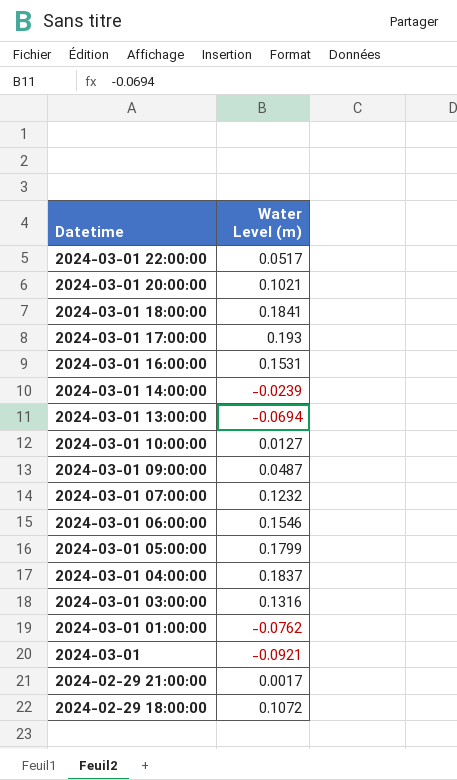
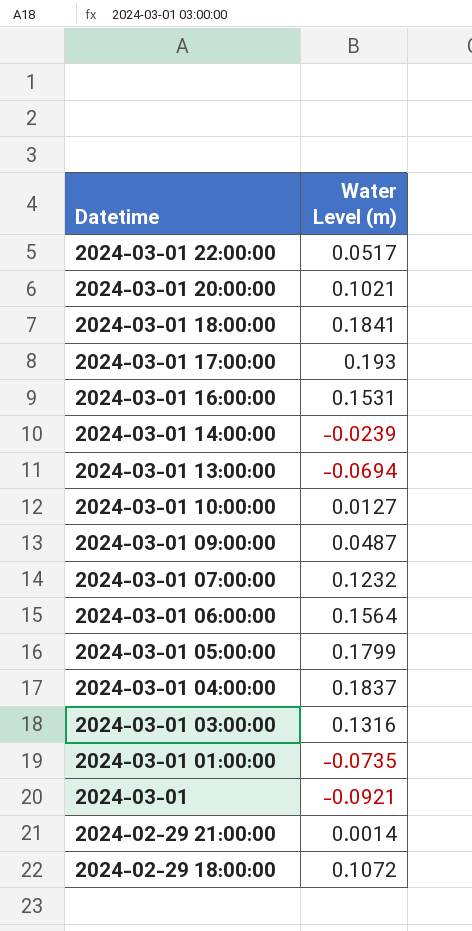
2024-03-01 06:00:00 | Water Level (m): 0.1546 -> 0.1564
2024-03-01 01:00:00 | Water Level (m): -0.0762 -> -0.0735
2024-02-29 21:00:00 | Water Level (m): 0.0017 -> 0.0014

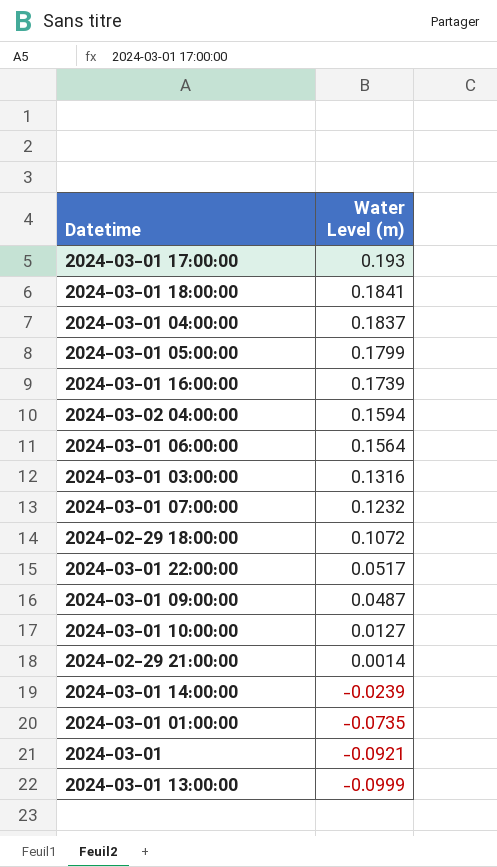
row order: Datetime descending -> Water Level (m) descending
row 2024-03-01 20:00:00: 0.1021 -> none
2024-03-01 16:00:00 | Water Level (m): 0.1531 -> 0.1739
row 2024-03-02 04:00:00: none -> 0.1594
2024-03-01 13:00:00 | Water Level (m): -0.0694 -> -0.0999

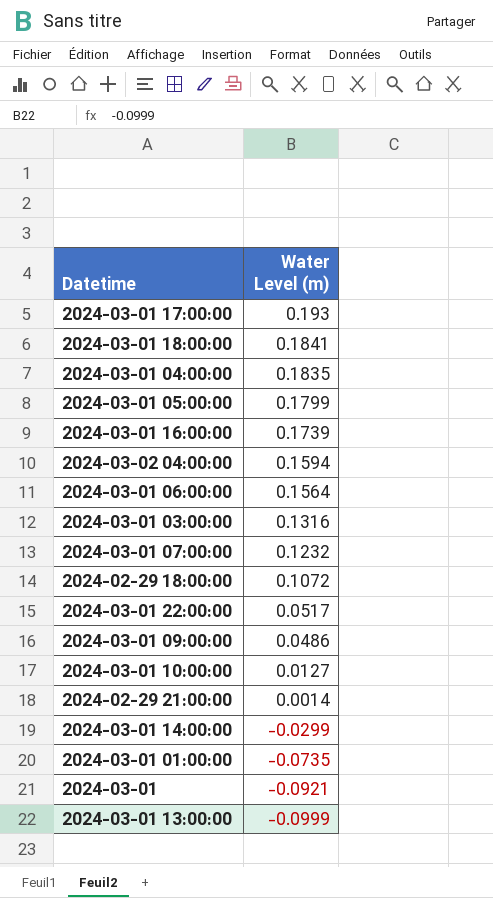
2024-03-01 04:00:00 | Water Level (m): 0.1837 -> 0.1835
2024-03-01 09:00:00 | Water Level (m): 0.0487 -> 0.0486
2024-03-01 14:00:00 | Water Level (m): -0.0239 -> -0.0299

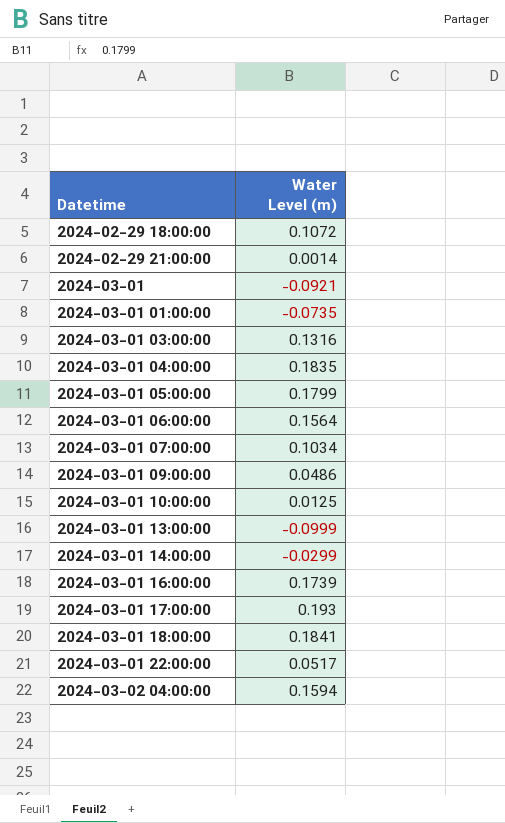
row order: Water Level (m) descending -> Datetime ascending
2024-03-01 07:00:00 | Water Level (m): 0.1232 -> 0.1034
2024-03-01 10:00:00 | Water Level (m): 0.0127 -> 0.0125

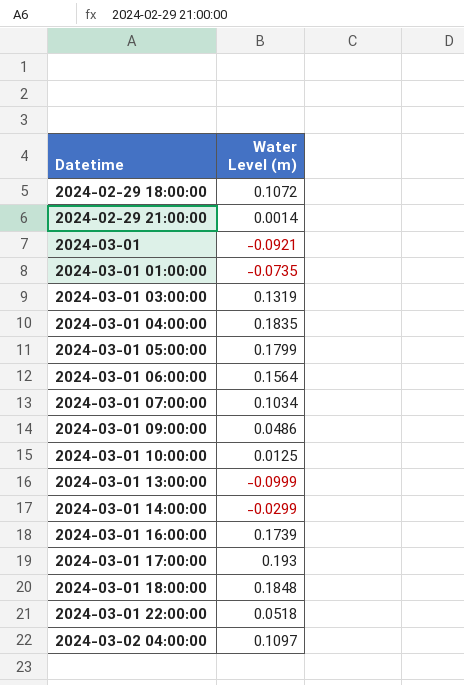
2024-03-01 03:00:00 | Water Level (m): 0.1316 -> 0.1319
2024-03-01 18:00:00 | Water Level (m): 0.1841 -> 0.1848
2024-03-01 22:00:00 | Water Level (m): 0.0517 -> 0.0518
2024-03-02 04:00:00 | Water Level (m): 0.1594 -> 0.1097

